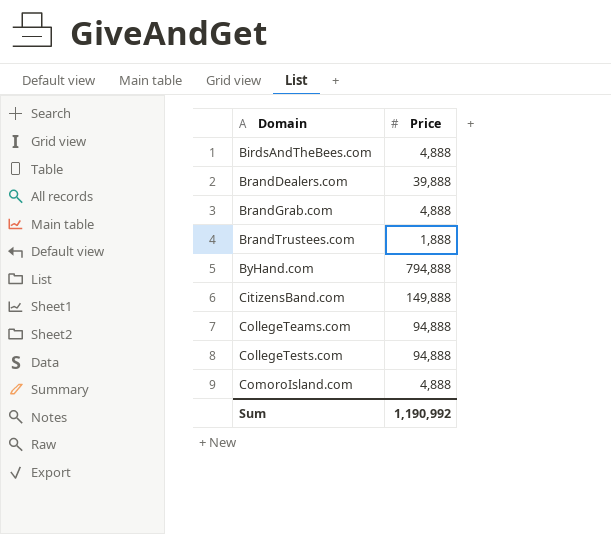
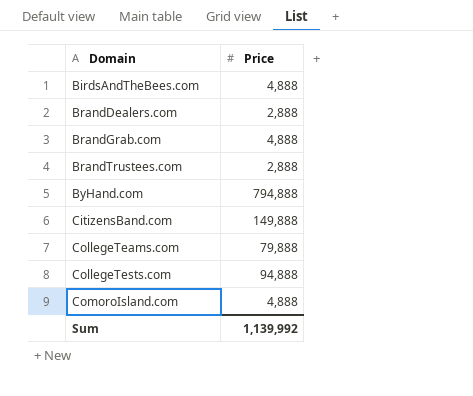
BrandDealers.com | Price: 39,888 -> 2,888
BrandTrustees.com | Price: 1,888 -> 2,888
CollegeTeams.com | Price: 94,888 -> 79,888
Sum | Price: 1,190,992 -> 1,139,992

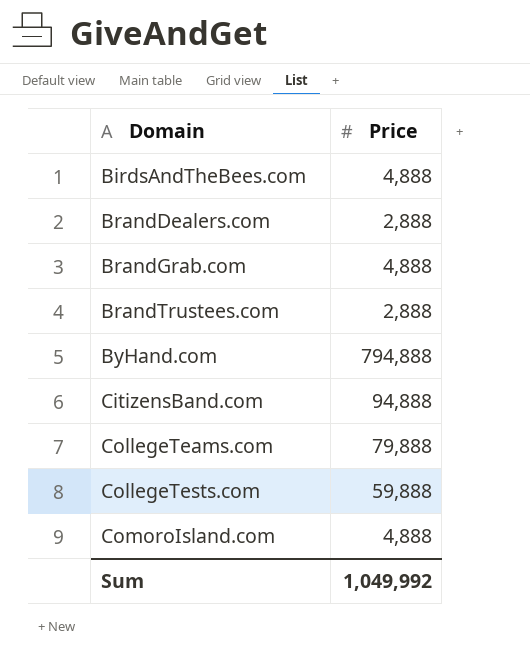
CitizensBand.com | Price: 149,888 -> 94,888
CollegeTests.com | Price: 94,888 -> 59,888
Sum | Price: 1,139,992 -> 1,049,992

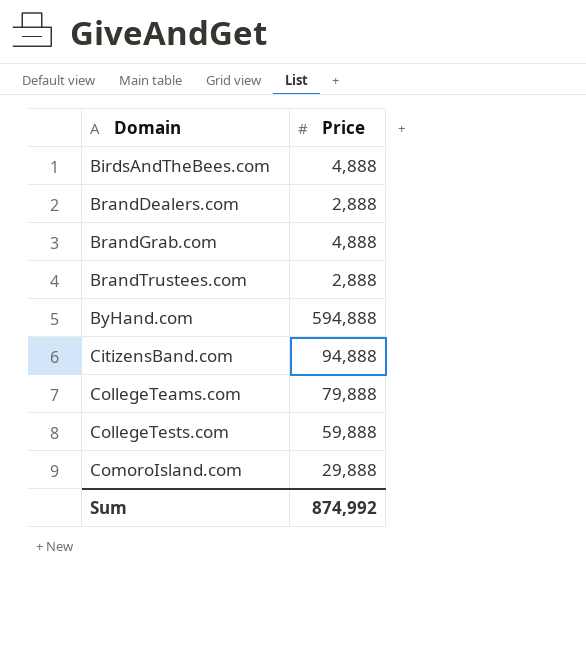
ByHand.com | Price: 794,888 -> 594,888
ComoroIsland.com | Price: 4,888 -> 29,888
Sum | Price: 1,049,992 -> 874,992

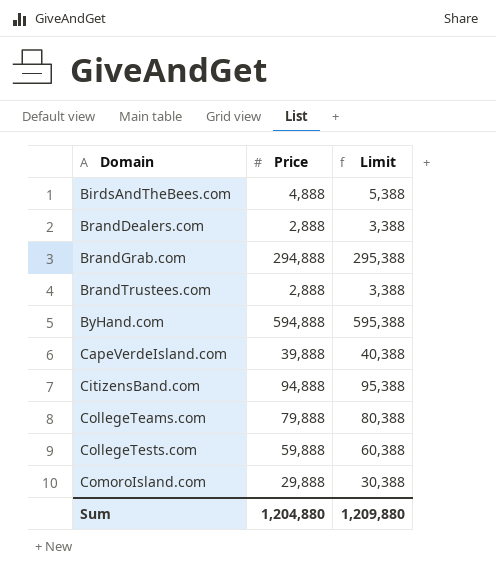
column Limit | formula: none -> [Price] + 500
BrandGrab.com | Price: 4,888 -> 294,888
row CapeVerdeIsland.com: none -> 39,888 | 40,388
Sum | Price: 874,992 -> 1,204,880

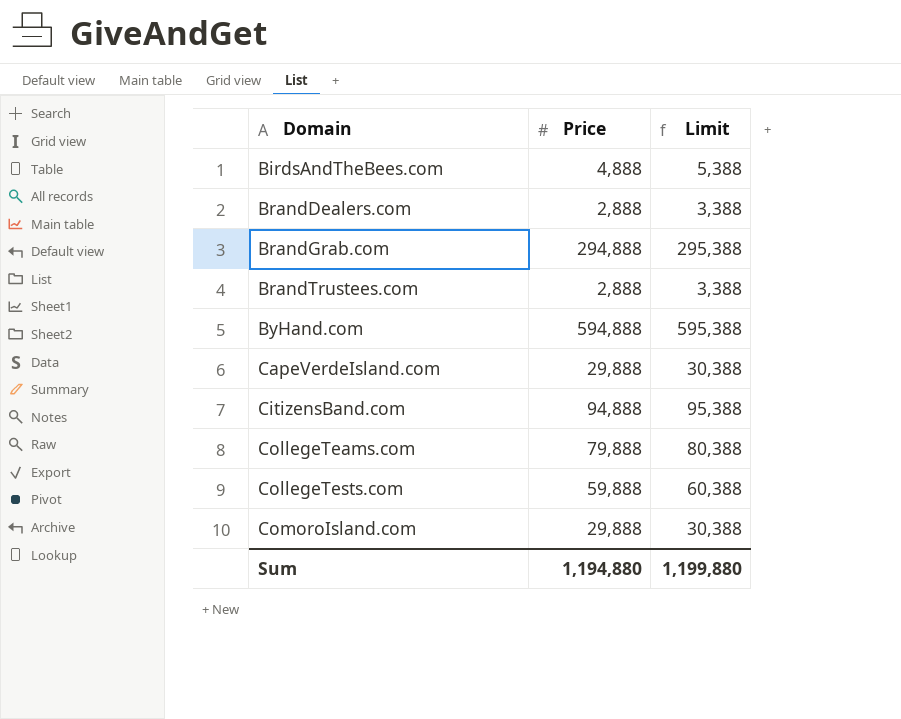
CapeVerdeIsland.com | Price: 39,888 -> 29,888
CapeVerdeIsland.com | Limit: 40,388 -> 30,388
Sum | Price: 1,204,880 -> 1,194,880
Sum | Limit: 1,209,880 -> 1,199,880

